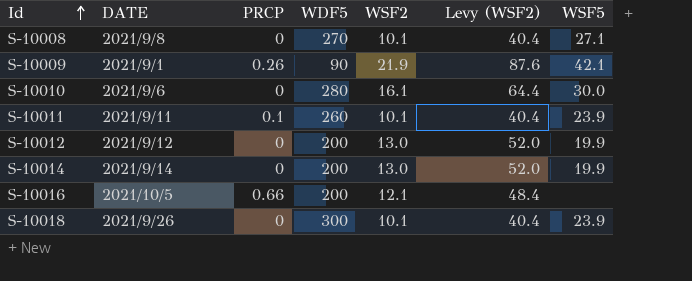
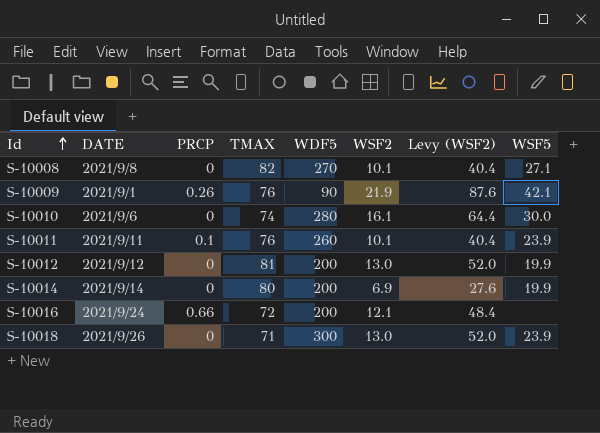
column TMAX | position: none -> 4
S-10014 | WSF2: 13.0 -> 6.9
S-10014 | Levy (WSF2): 52.0 -> 27.6
S-10016 | DATE: 2021/10/5 -> 2021/9/24
S-10018 | WSF2: 10.1 -> 13.0
S-10018 | Levy (WSF2): 40.4 -> 52.0

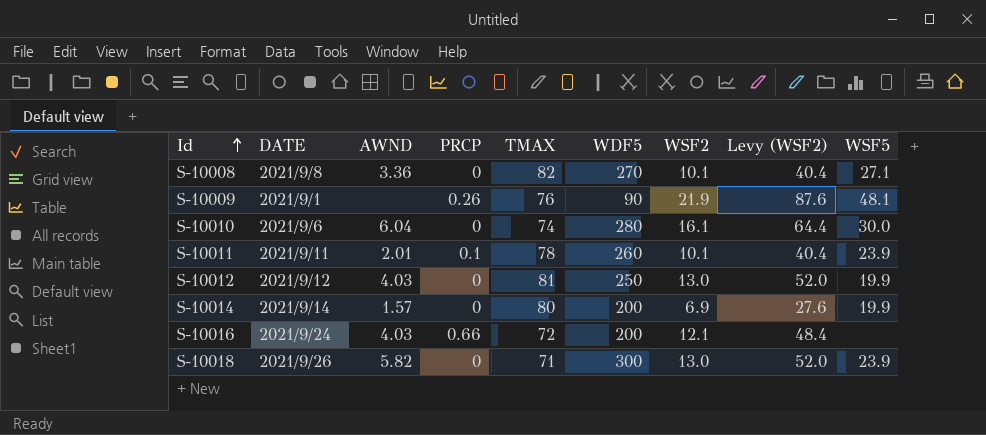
column AWND | position: none -> 3
S-10009 | WSF5: 42.1 -> 48.1
S-10011 | TMAX: 76 -> 78
S-10012 | WDF5: 200 -> 250

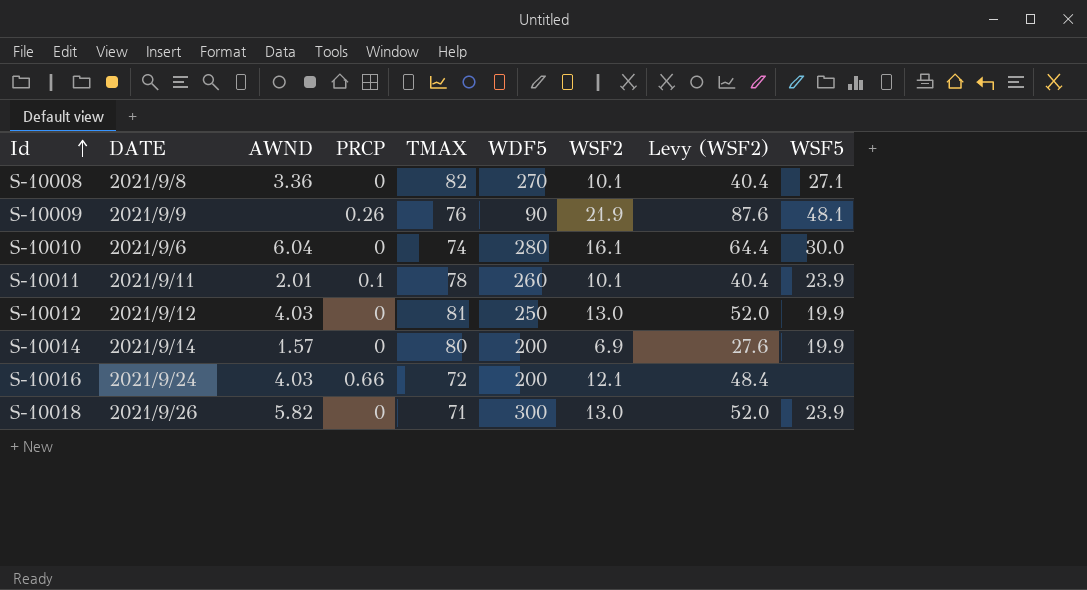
S-10009 | DATE: 2021/9/1 -> 2021/9/9

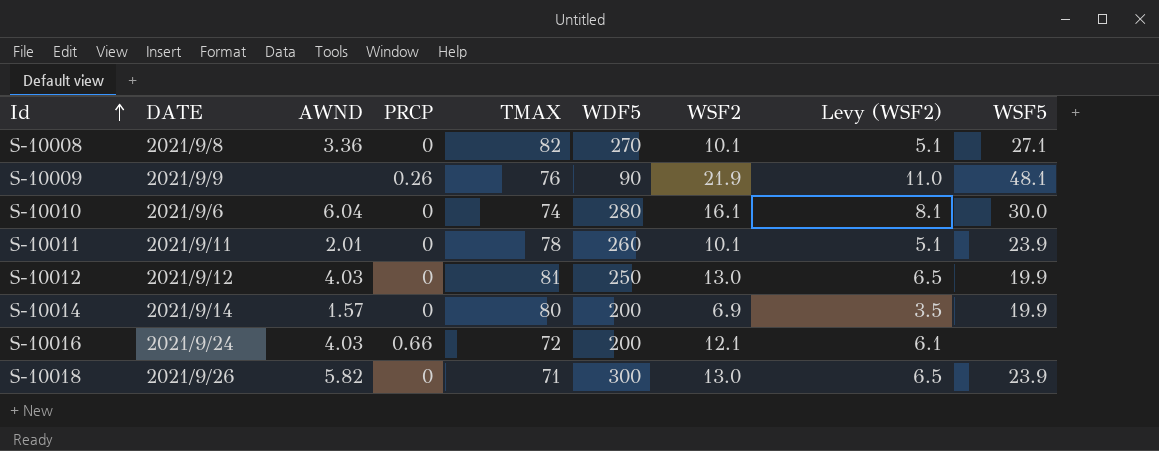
column Levy (WSF2) | formula: [WSF2] * 4 -> [WSF2] * 0.5
S-10011 | PRCP: 0.1 -> 0

